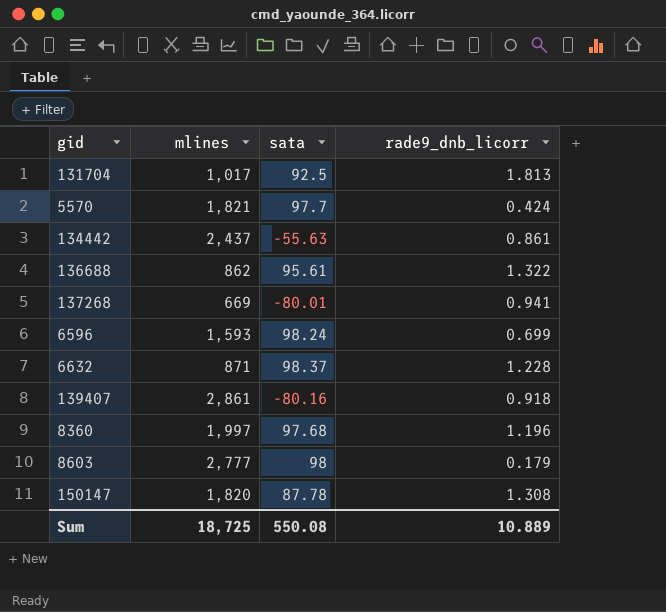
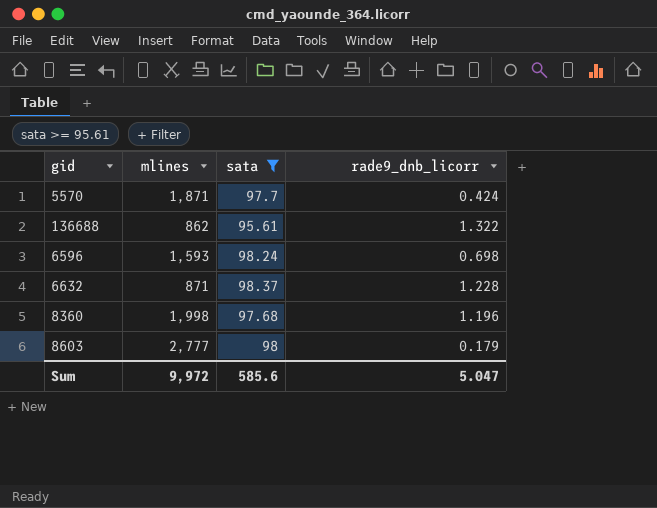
filter: none -> sata >= 95.61
5570 | mlines: 1,821 -> 1,871
6596 | rade9_dnb_licorr: 0.699 -> 0.698
8360 | mlines: 1,997 -> 1,998
Sum | mlines: 18,725 -> 9,972
Sum | sata: 550.08 -> 585.6
Sum | rade9_dnb_licorr: 10.889 -> 5.047

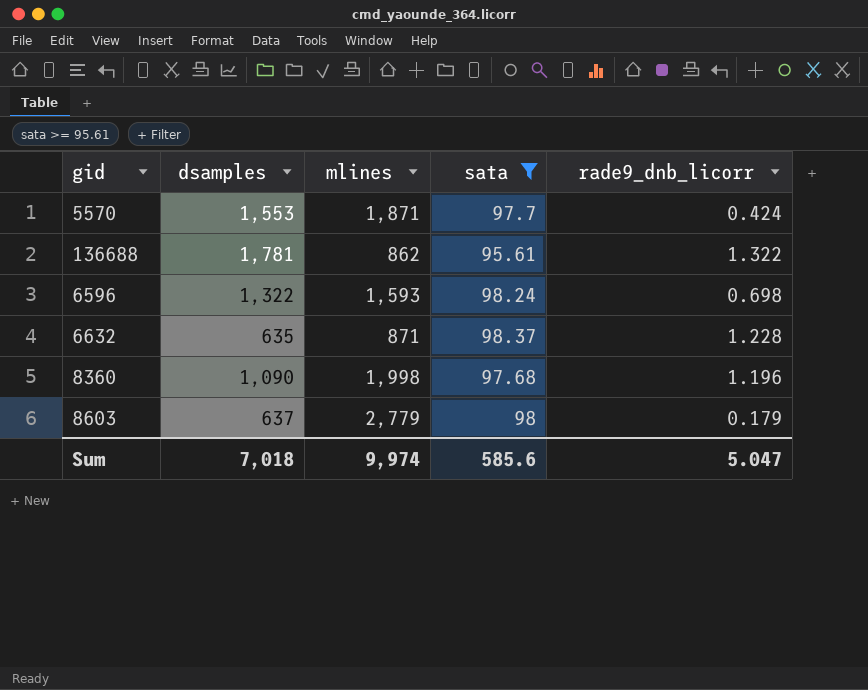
column dsamples | position: none -> 2
8603 | mlines: 2,777 -> 2,779
Sum | mlines: 9,972 -> 9,974

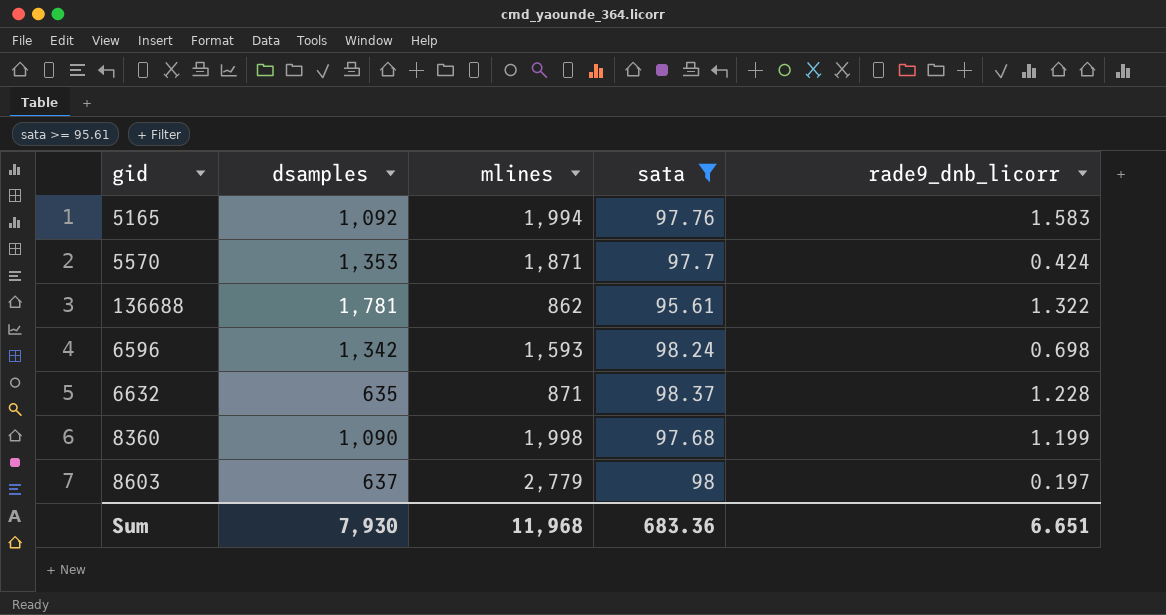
row 5165: none -> 1,092 | 1,994 | 97.76 | 1.583
5570 | dsamples: 1,553 -> 1,353
6596 | dsamples: 1,322 -> 1,342
8360 | rade9_dnb_licorr: 1.196 -> 1.199
8603 | rade9_dnb_licorr: 0.179 -> 0.197
Sum | dsamples: 7,018 -> 7,930
Sum | mlines: 9,974 -> 11,968
Sum | sata: 585.6 -> 683.36
Sum | rade9_dnb_licorr: 5.047 -> 6.651

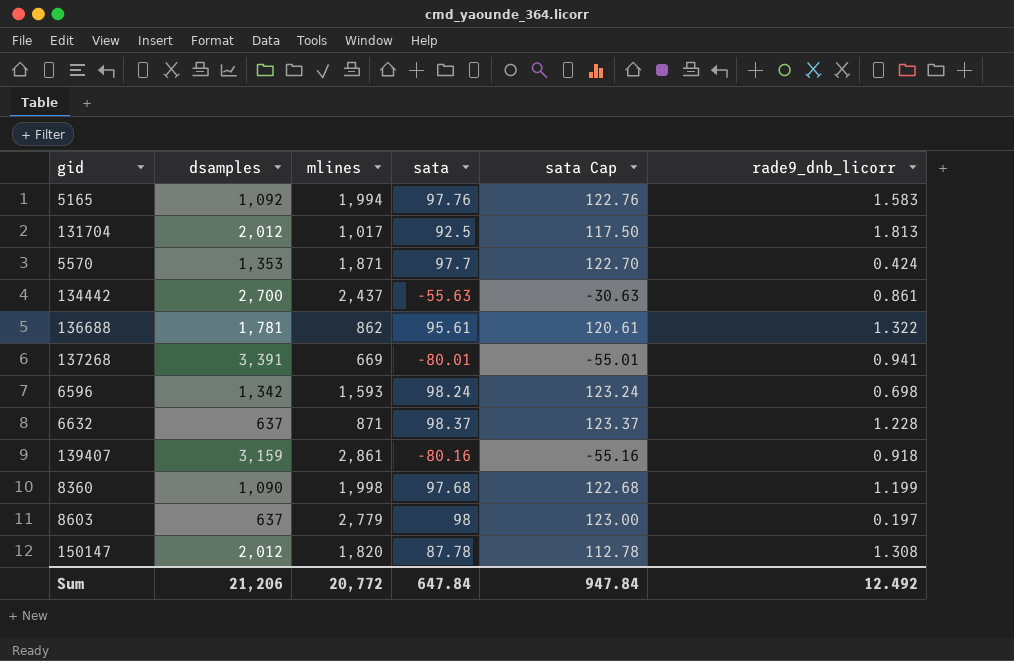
filter: sata >= 95.61 -> none
column sata Cap | formula: none -> [sata] + 25
6632 | dsamples: 635 -> 637
Sum | dsamples: 7,930 -> 21,206
Sum | mlines: 11,968 -> 20,772
Sum | sata: 683.36 -> 647.84
Sum | rade9_dnb_licorr: 6.651 -> 12.492

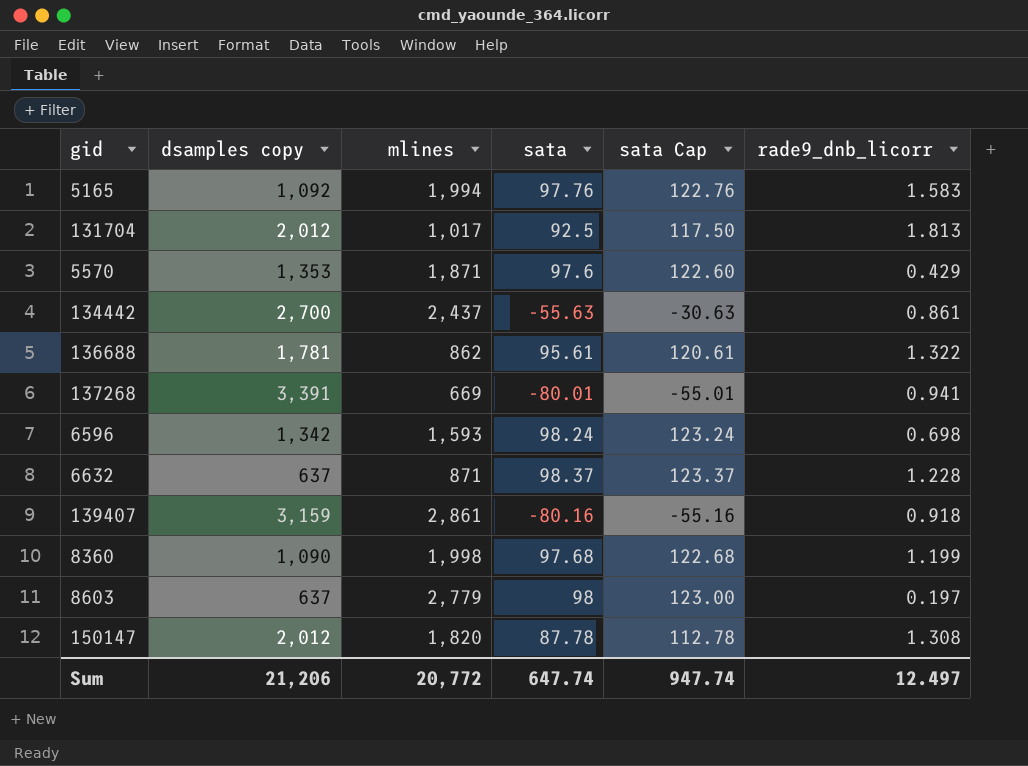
column name: dsamples -> dsamples copy
5570 | sata: 97.7 -> 97.6
5570 | sata Cap: 122.70 -> 122.60
5570 | rade9_dnb_licorr: 0.424 -> 0.429
Sum | sata: 647.84 -> 647.74
Sum | sata Cap: 947.84 -> 947.74
Sum | rade9_dnb_licorr: 12.492 -> 12.497

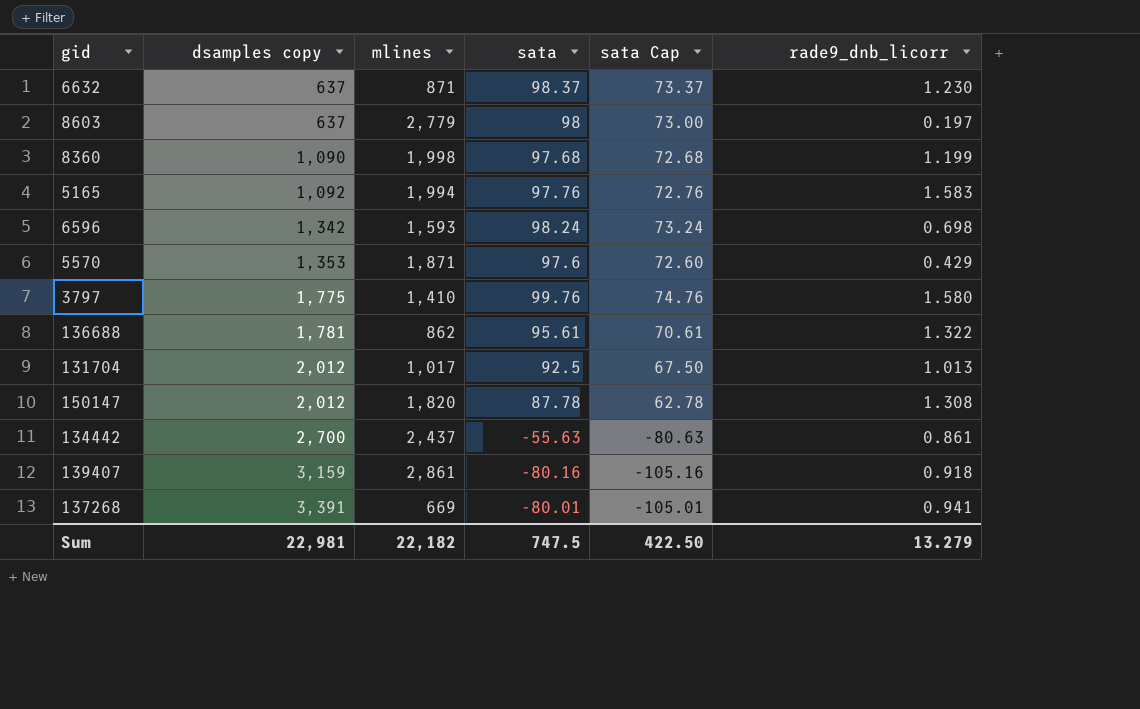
row order: none -> dsamples copy ascending
column sata Cap | formula: [sata] + 25 -> [sata] - 25
6632 | rade9_dnb_licorr: 1.228 -> 1.230
row 3797: none -> 1,775 | 1,410 | 99.76 | 74.76 | 1.580
131704 | rade9_dnb_licorr: 1.813 -> 1.013
Sum | dsamples copy: 21,206 -> 22,981
Sum | mlines: 20,772 -> 22,182
Sum | sata: 647.74 -> 747.5
Sum | sata Cap: 947.74 -> 422.50
Sum | rade9_dnb_licorr: 12.497 -> 13.279

